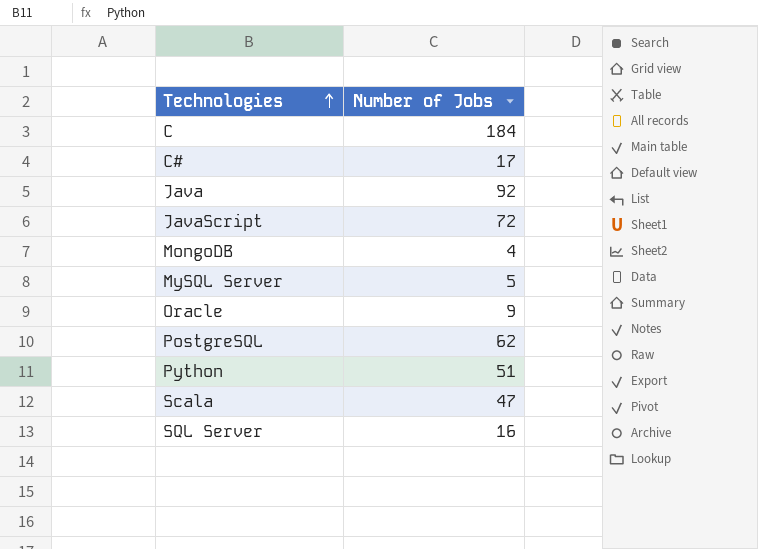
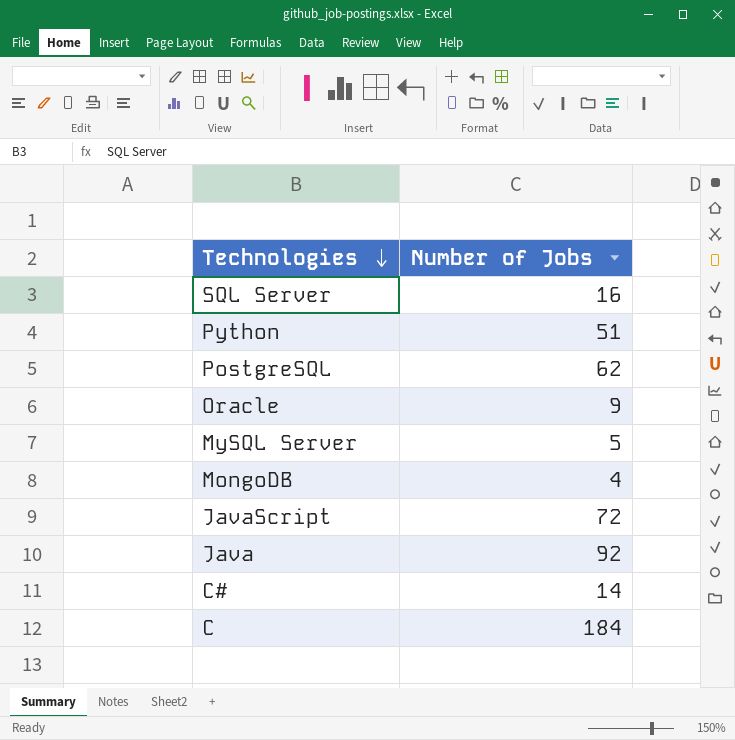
row order: Technologies ascending -> Technologies descending
row Scala: 47 -> none
C# | Number of Jobs: 17 -> 14

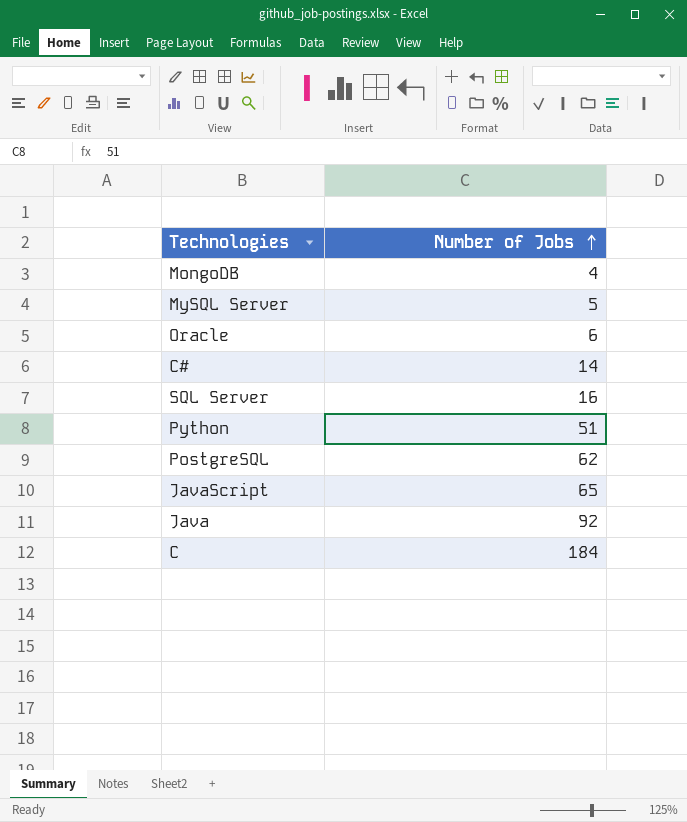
row order: Technologies descending -> Number of Jobs ascending
Oracle | Number of Jobs: 9 -> 6
JavaScript | Number of Jobs: 72 -> 65

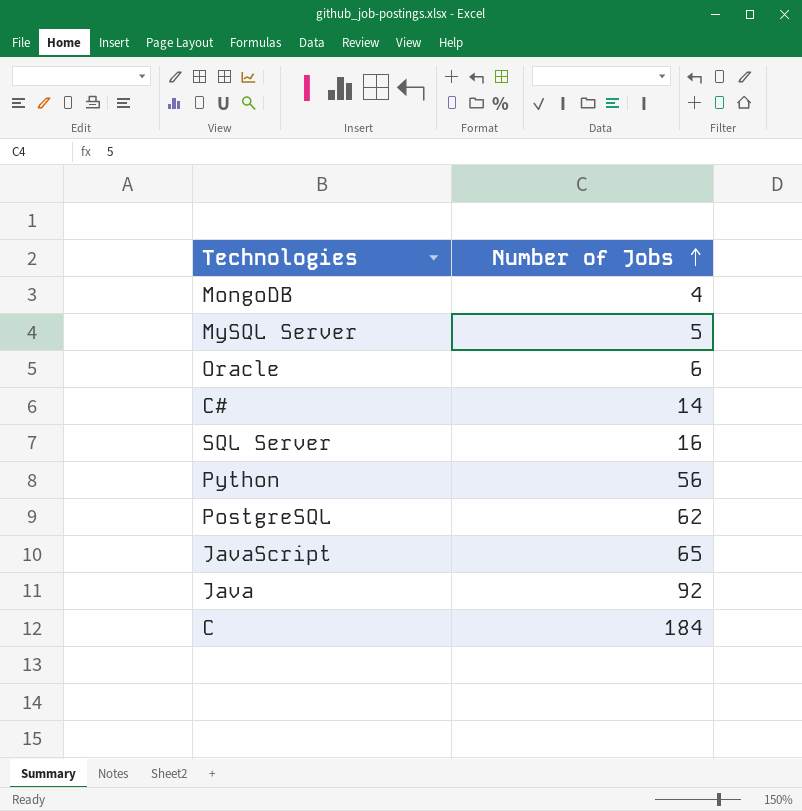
Python | Number of Jobs: 51 -> 56

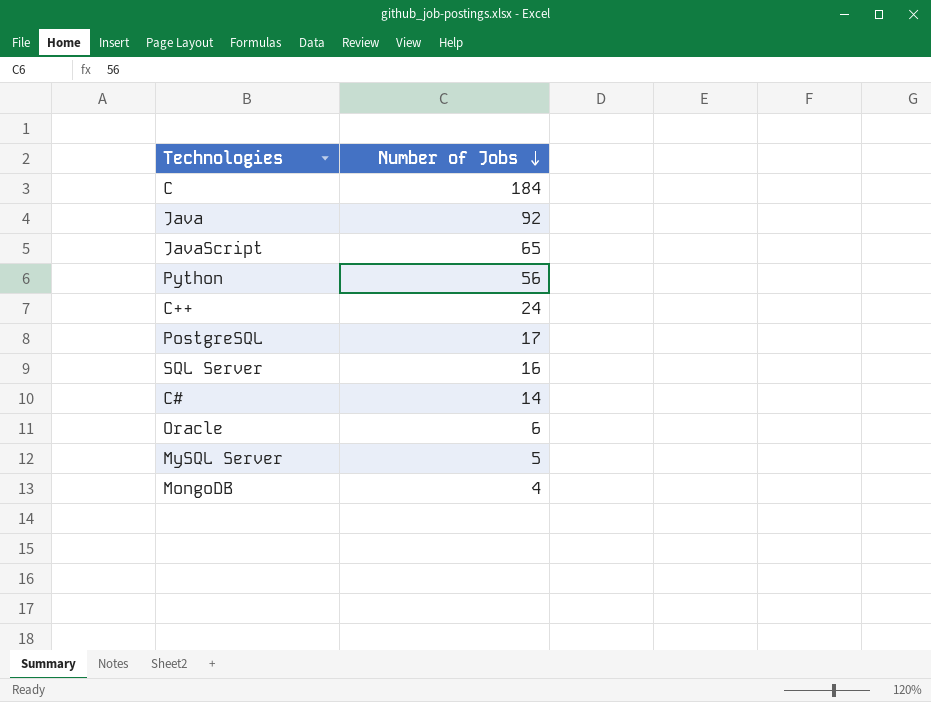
row order: Number of Jobs ascending -> Number of Jobs descending
row C++: none -> 24
PostgreSQL | Number of Jobs: 62 -> 17

